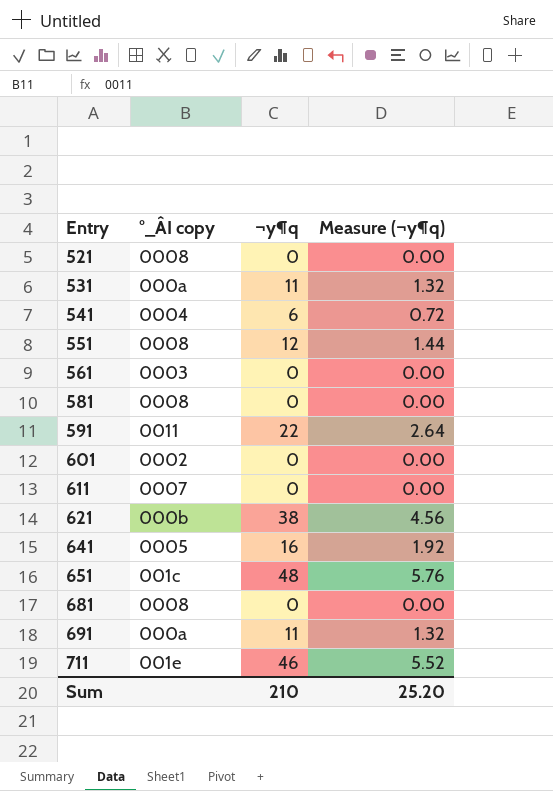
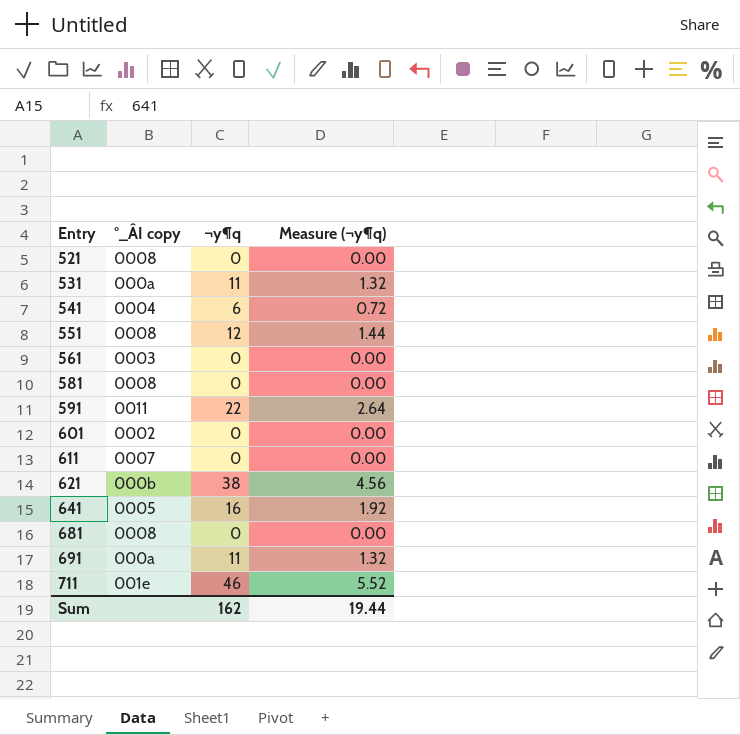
row 651: 001c | 48 | 5.76 -> none
Sum | ¬y¶q: 210 -> 162
Sum | Measure (¬y¶q): 25.20 -> 19.44

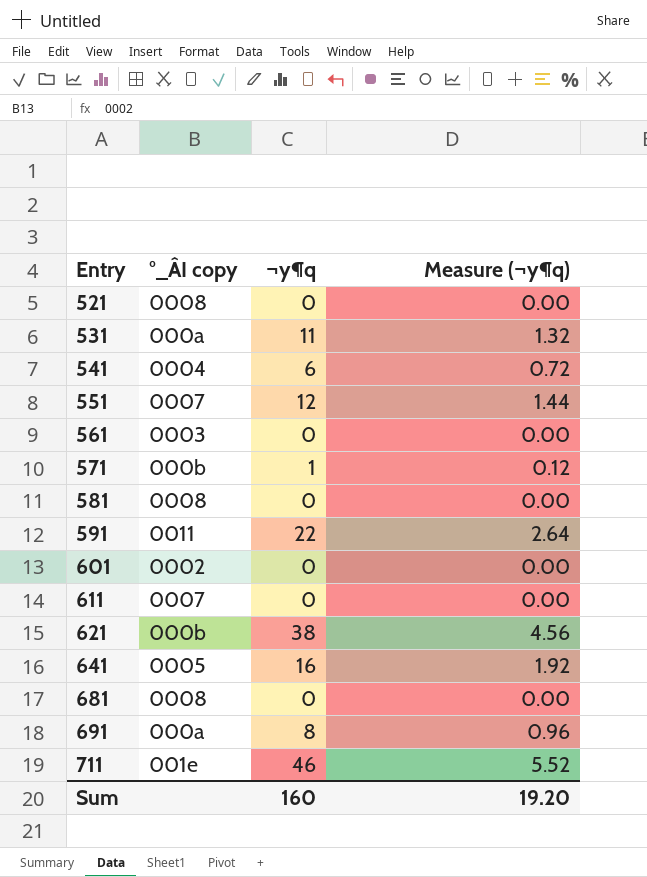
551 | °_ÂI copy: 0008 -> 0007
row 571: none -> 000b | 1 | 0.12
691 | ¬y¶q: 11 -> 8
691 | Measure (¬y¶q): 1.32 -> 0.96
Sum | ¬y¶q: 162 -> 160
Sum | Measure (¬y¶q): 19.44 -> 19.20

